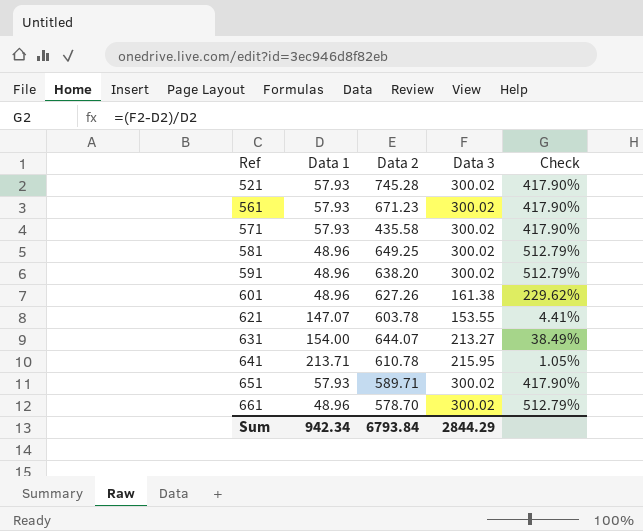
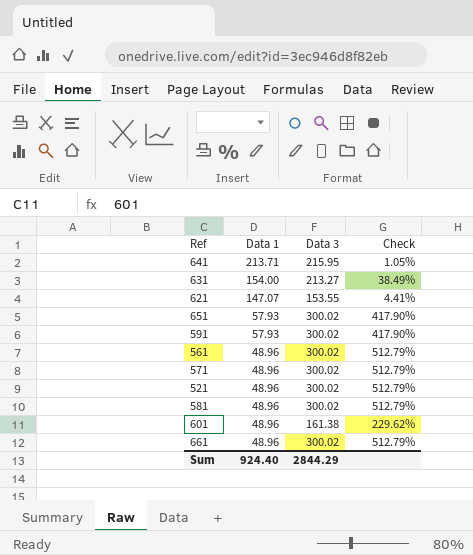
row order: Ref ascending -> Data 1 descending
column Data 2 | position: 3 -> none
591 | Data 1: 48.96 -> 57.93
591 | Check: 512.79% -> 417.90%
561 | Data 1: 57.93 -> 48.96
561 | Check: 417.90% -> 512.79%
571 | Data 1: 57.93 -> 48.96
571 | Check: 417.90% -> 512.79%
521 | Data 1: 57.93 -> 48.96
521 | Check: 417.90% -> 512.79%
Sum | Data 1: 942.34 -> 924.40

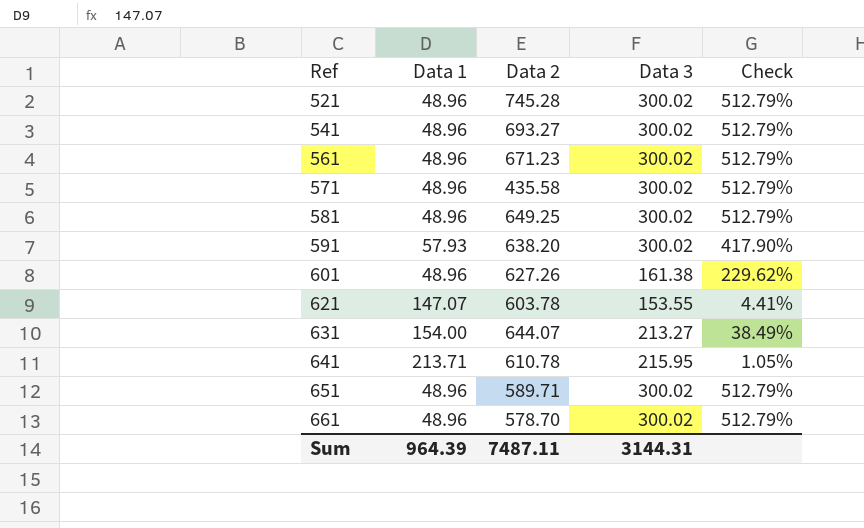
row order: Data 1 descending -> Ref ascending
column Data 2 | position: none -> 3
row 541: none -> 48.96 | 693.27 | 300.02 | 512.79%
651 | Data 1: 57.93 -> 48.96
651 | Check: 417.90% -> 512.79%
Sum | Data 1: 924.40 -> 964.39
Sum | Data 3: 2844.29 -> 3144.31

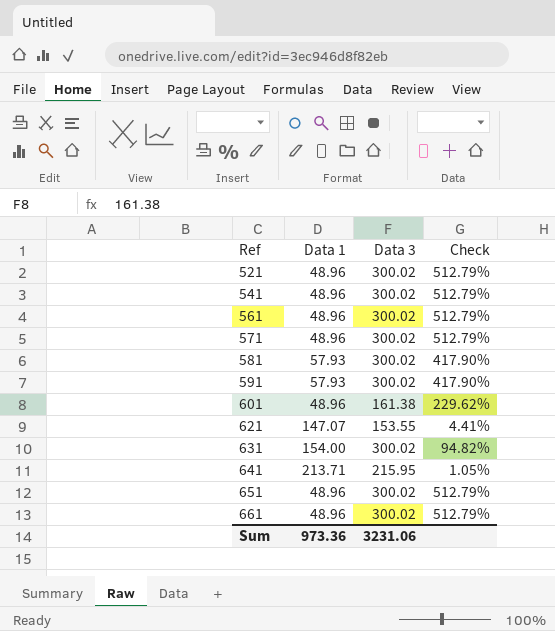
column Data 2 | position: 3 -> none
581 | Data 1: 48.96 -> 57.93
581 | Check: 512.79% -> 417.90%
631 | Data 3: 213.27 -> 300.02
631 | Check: 38.49% -> 94.82%
Sum | Data 1: 964.39 -> 973.36
Sum | Data 3: 3144.31 -> 3231.06

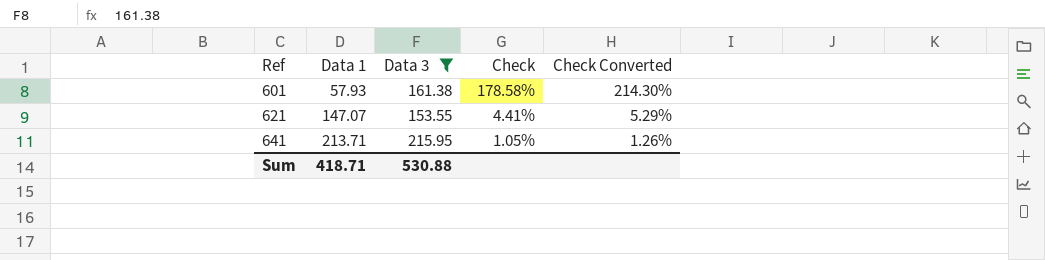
filter: none -> Data 3 != 300.02
column Check Converted | formula: none -> [Check] * 1.2
601 | Data 1: 48.96 -> 57.93
601 | Check: 229.62% -> 178.58%
Sum | Data 1: 973.36 -> 418.71
Sum | Data 3: 3231.06 -> 530.88

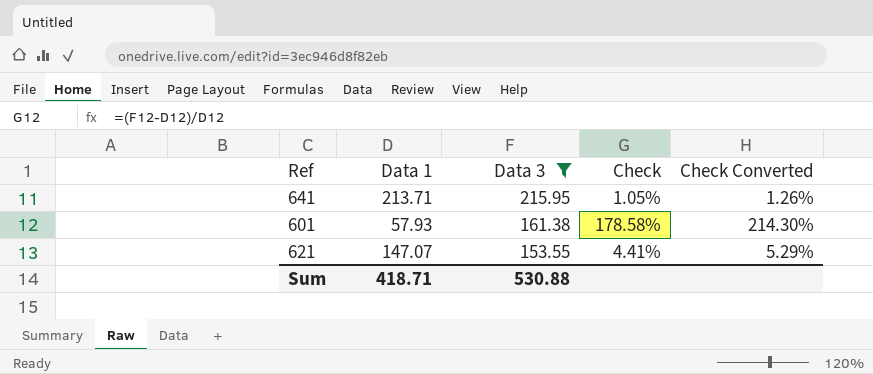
row order: Ref ascending -> Data 3 descending

